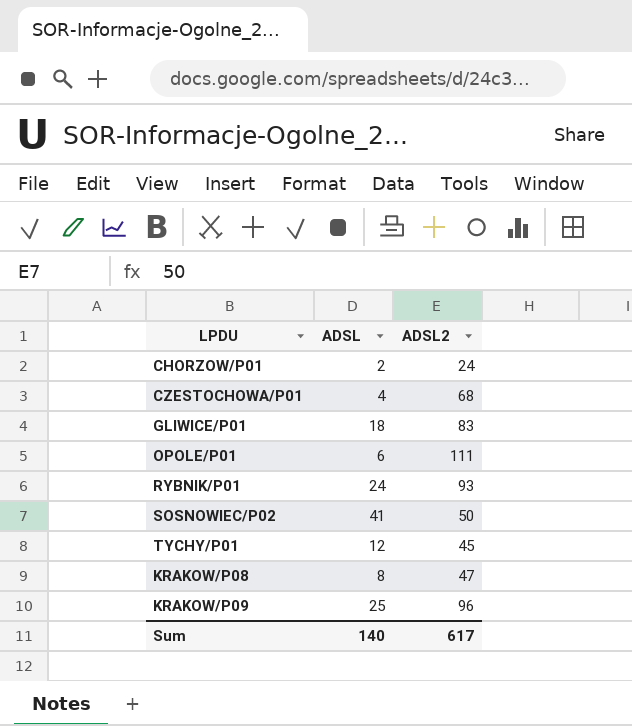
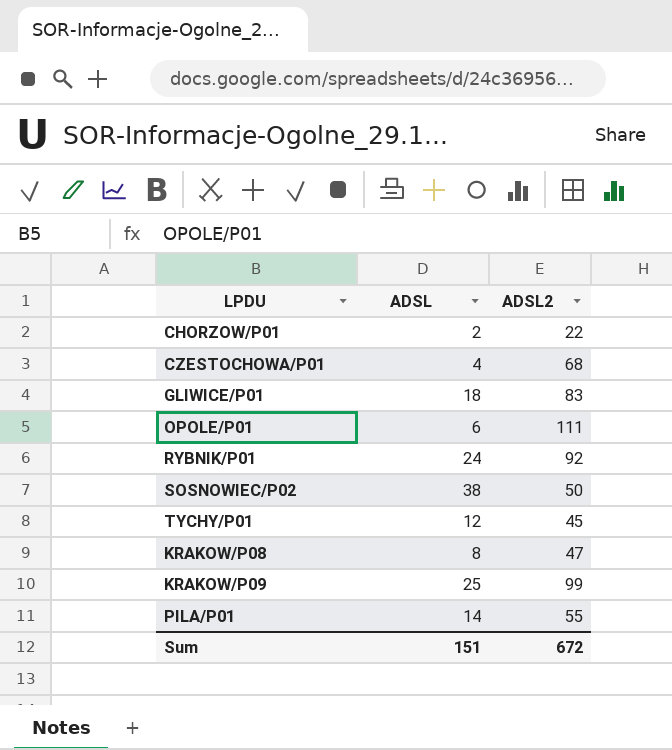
CHORZOW/P01 | ADSL2: 24 -> 22
RYBNIK/P01 | ADSL2: 93 -> 92
SOSNOWIEC/P02 | ADSL: 41 -> 38
KRAKOW/P09 | ADSL2: 96 -> 99
row PILA/P01: none -> 14 | 55
Sum | ADSL: 140 -> 151
Sum | ADSL2: 617 -> 672

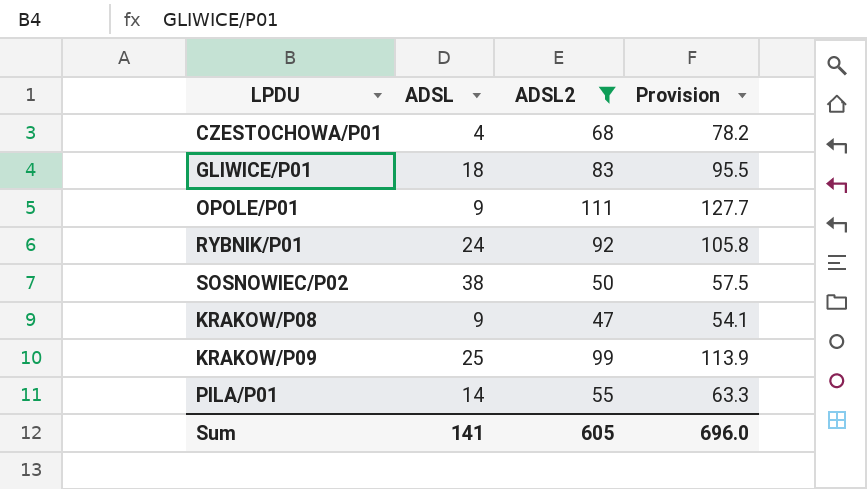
filter: none -> ADSL2 >= 47
column Provision | formula: none -> [ADSL2] * 1.15
OPOLE/P01 | ADSL: 6 -> 9
KRAKOW/P08 | ADSL: 8 -> 9
Sum | ADSL: 151 -> 141
Sum | ADSL2: 672 -> 605

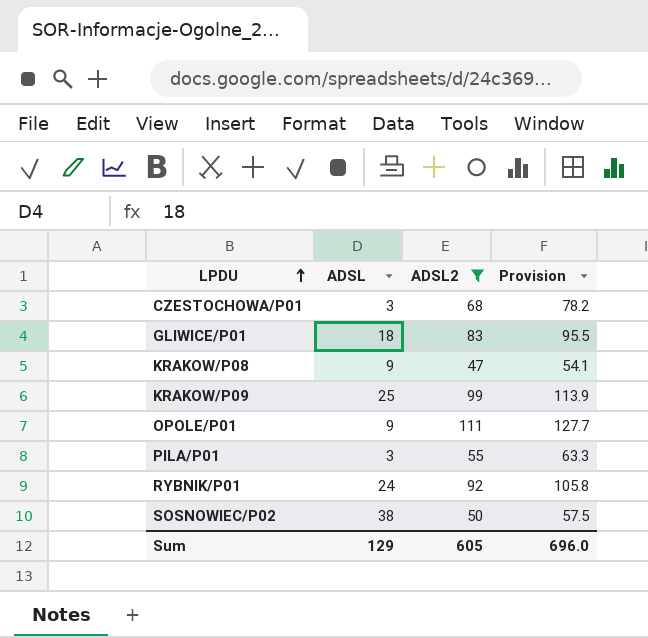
row order: none -> LPDU ascending
CZESTOCHOWA/P01 | ADSL: 4 -> 3
PILA/P01 | ADSL: 14 -> 3
Sum | ADSL: 141 -> 129

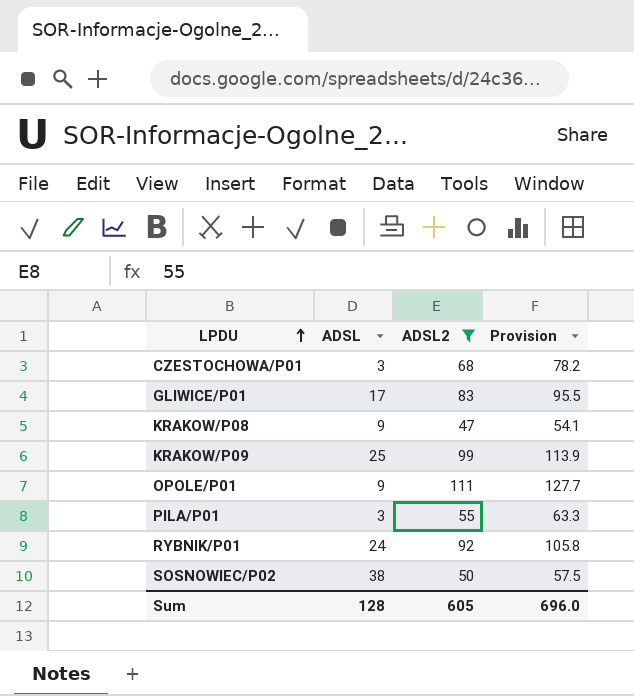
GLIWICE/P01 | ADSL: 18 -> 17
Sum | ADSL: 129 -> 128

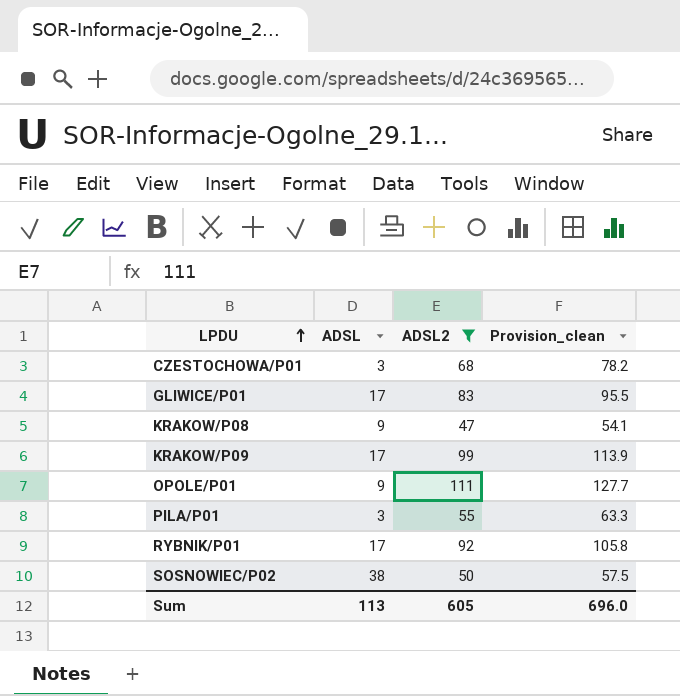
column name: Provision -> Provision_clean
KRAKOW/P09 | ADSL: 25 -> 17
RYBNIK/P01 | ADSL: 24 -> 17
Sum | ADSL: 128 -> 113

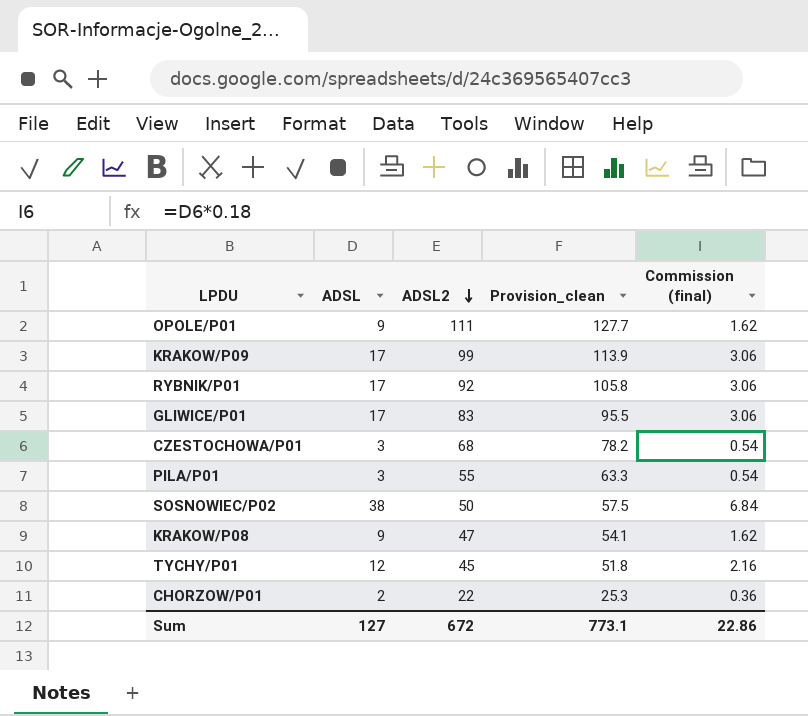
filter: ADSL2 >= 47 -> none
row order: LPDU ascending -> ADSL2 descending
column Commission (final) | formula: none -> [ADSL] * 0.18
Sum | ADSL: 113 -> 127
Sum | ADSL2: 605 -> 672
Sum | Provision_clean: 696.0 -> 773.1

